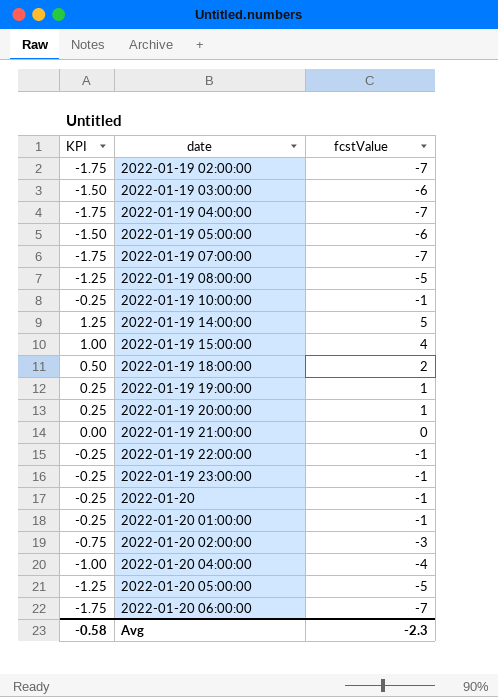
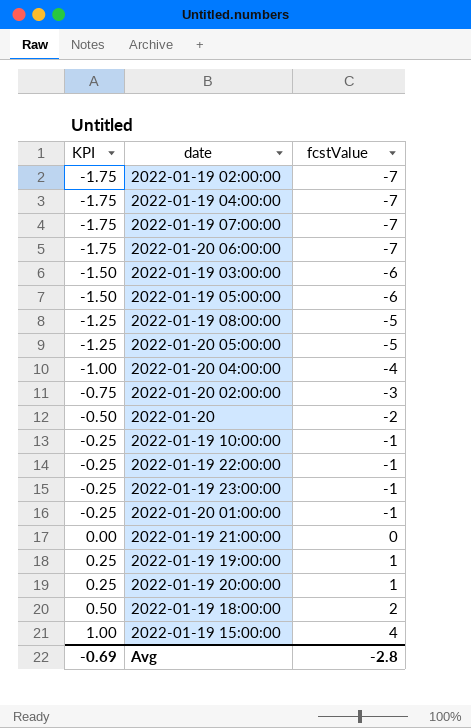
row order: date ascending -> KPI ascending
row 2022-01-19 14:00:00: 1.25 | 5 -> none
2022-01-20 | KPI: -0.25 -> -0.50
2022-01-20 | fcstValue: -1 -> -2
Avg | KPI: -0.58 -> -0.69
Avg | fcstValue: -2.3 -> -2.8

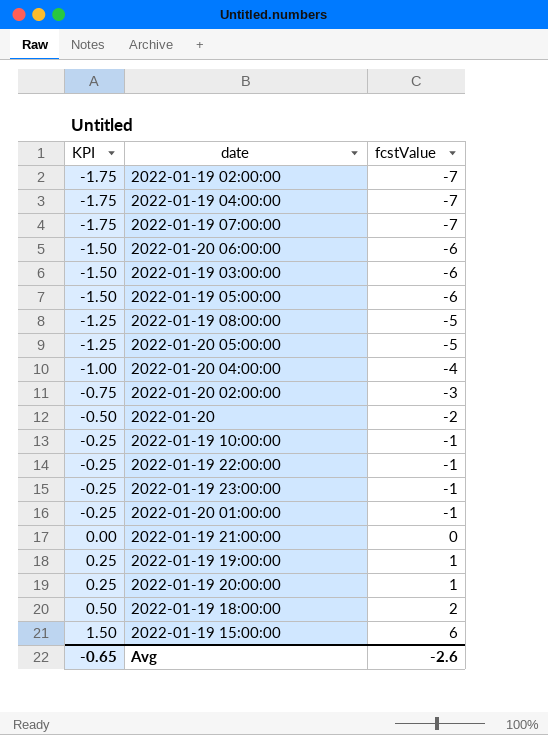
2022-01-20 06:00:00 | KPI: -1.75 -> -1.50
2022-01-20 06:00:00 | fcstValue: -7 -> -6
2022-01-19 15:00:00 | KPI: 1.00 -> 1.50
2022-01-19 15:00:00 | fcstValue: 4 -> 6
Avg | KPI: -0.69 -> -0.65
Avg | fcstValue: -2.8 -> -2.6

